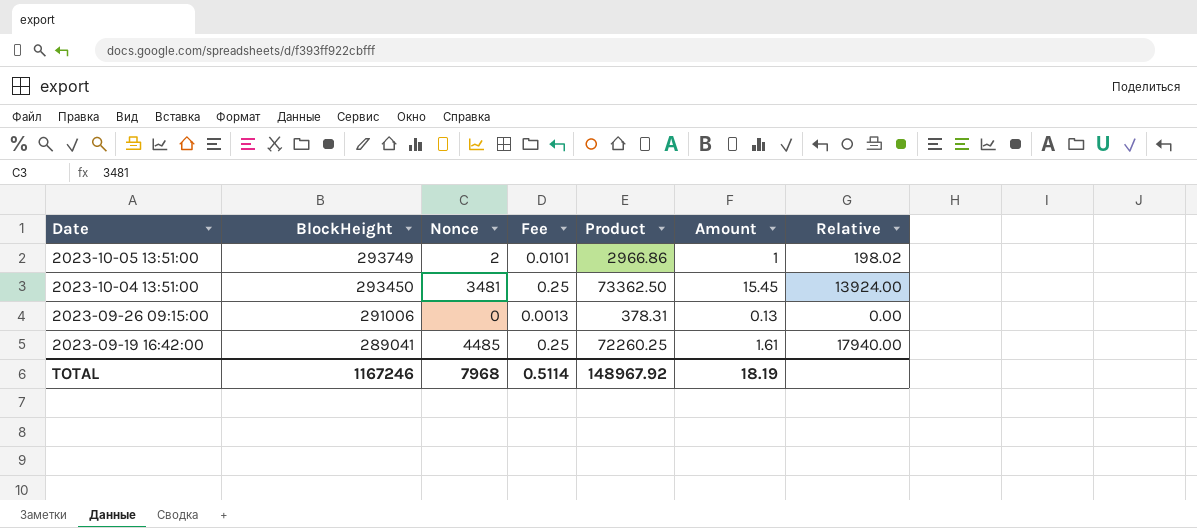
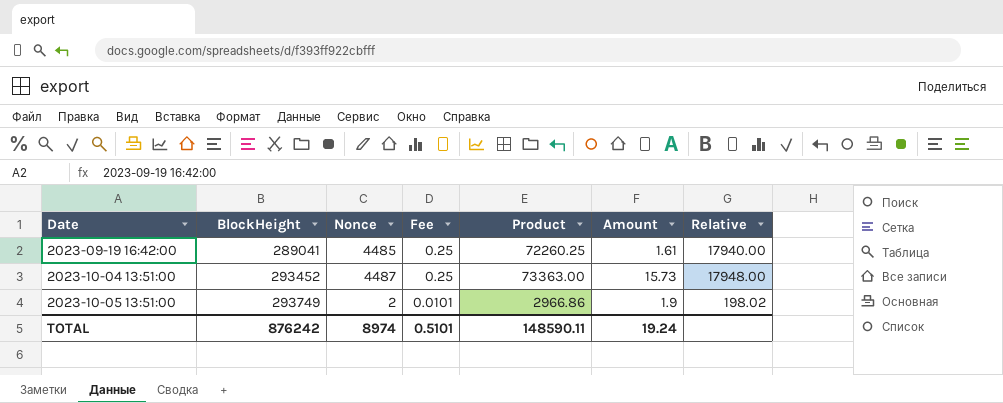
row order: Date descending -> Date ascending
row 2023-09-26 09:15:00: 291006 | 0 | 0.0013 | 378.31 | 0.13 | 0.00 -> none
2023-10-04 13:51:00 | BlockHeight: 293450 -> 293452
2023-10-04 13:51:00 | Nonce: 3481 -> 4487
2023-10-04 13:51:00 | Product: 73362.50 -> 73363.00
2023-10-04 13:51:00 | Amount: 15.45 -> 15.73
2023-10-04 13:51:00 | Relative: 13924.00 -> 17948.00
2023-10-05 13:51:00 | Amount: 1 -> 1.9
TOTAL | BlockHeight: 1167246 -> 876242
TOTAL | Nonce: 7968 -> 8974
TOTAL | Fee: 0.5114 -> 0.5101
TOTAL | Product: 148967.92 -> 148590.11
TOTAL | Amount: 18.19 -> 19.24

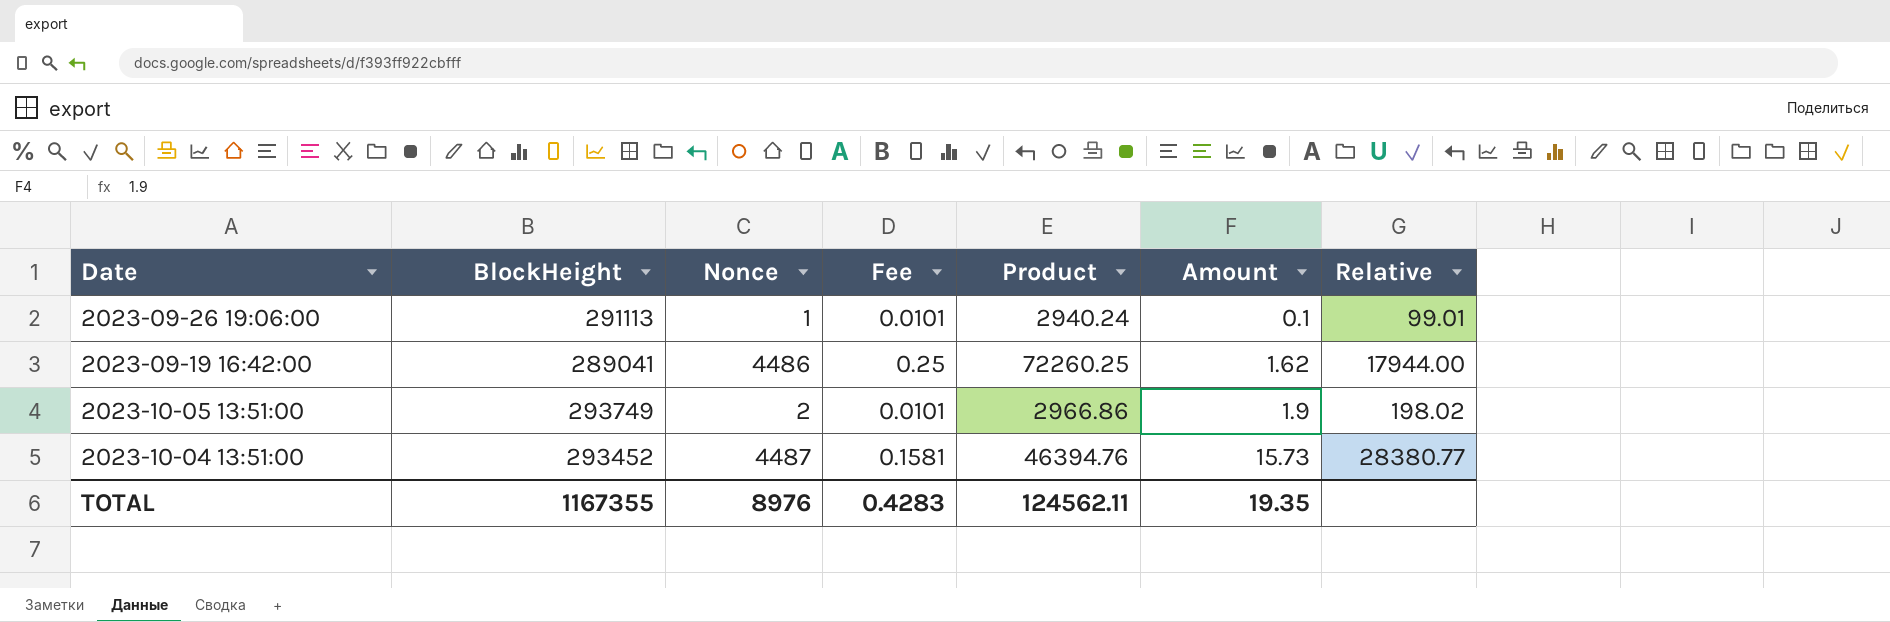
row order: Date ascending -> Amount ascending
row 2023-09-26 19:06:00: none -> 291113 | 1 | 0.0101 | 2940.24 | 0.1 | 99.01
2023-09-19 16:42:00 | Nonce: 4485 -> 4486
2023-09-19 16:42:00 | Amount: 1.61 -> 1.62
2023-09-19 16:42:00 | Relative: 17940.00 -> 17944.00
2023-10-04 13:51:00 | Fee: 0.25 -> 0.1581
2023-10-04 13:51:00 | Product: 73363.00 -> 46394.76
2023-10-04 13:51:00 | Relative: 17948.00 -> 28380.77
TOTAL | BlockHeight: 876242 -> 1167355
TOTAL | Nonce: 8974 -> 8976
TOTAL | Fee: 0.5101 -> 0.4283
TOTAL | Product: 148590.11 -> 124562.11
TOTAL | Amount: 19.24 -> 19.35

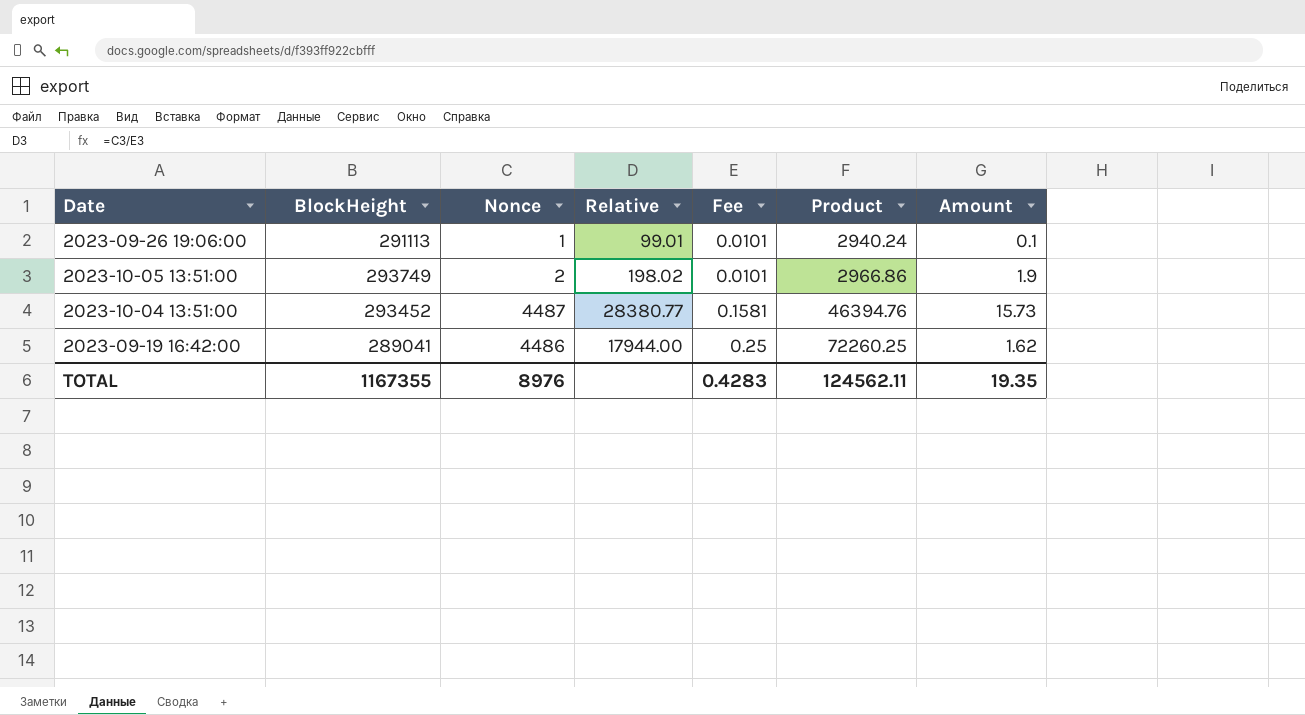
row order: Amount ascending -> Fee ascending
column Relative | position: 7 -> 4

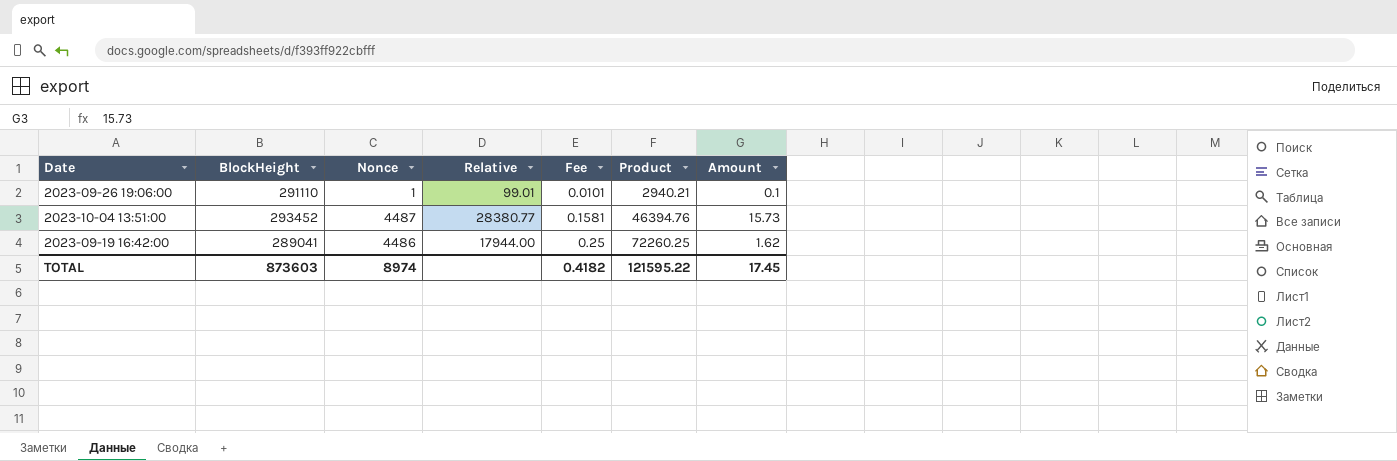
row 2023-10-05 13:51:00: 293749 | 2 | 198.02 | 0.0101 | 2966.86 | 1.9 -> none
2023-09-26 19:06:00 | BlockHeight: 291113 -> 291110
2023-09-26 19:06:00 | Product: 2940.24 -> 2940.21
TOTAL | BlockHeight: 1167355 -> 873603
TOTAL | Nonce: 8976 -> 8974
TOTAL | Fee: 0.4283 -> 0.4182
TOTAL | Product: 124562.11 -> 121595.22
TOTAL | Amount: 19.35 -> 17.45

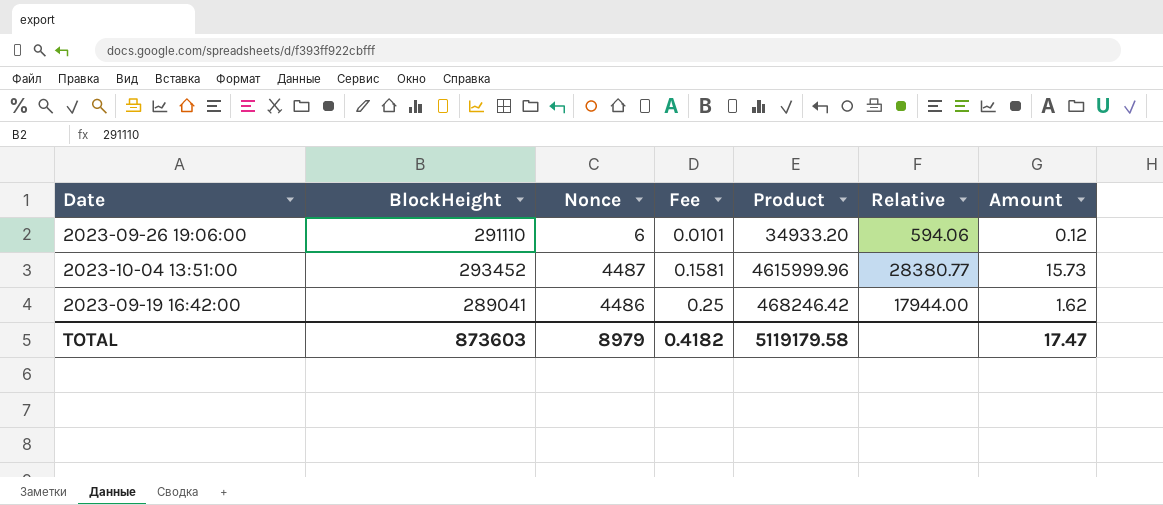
column Product | formula: [BlockHeight] * [Fee] -> [BlockHeight] * [Amount]
column Relative | position: 4 -> 6
2023-09-26 19:06:00 | Nonce: 1 -> 6
2023-09-26 19:06:00 | Relative: 99.01 -> 594.06
2023-09-26 19:06:00 | Amount: 0.1 -> 0.12
TOTAL | Nonce: 8974 -> 8979
TOTAL | Product: 121595.22 -> 5119179.58
TOTAL | Amount: 17.45 -> 17.47

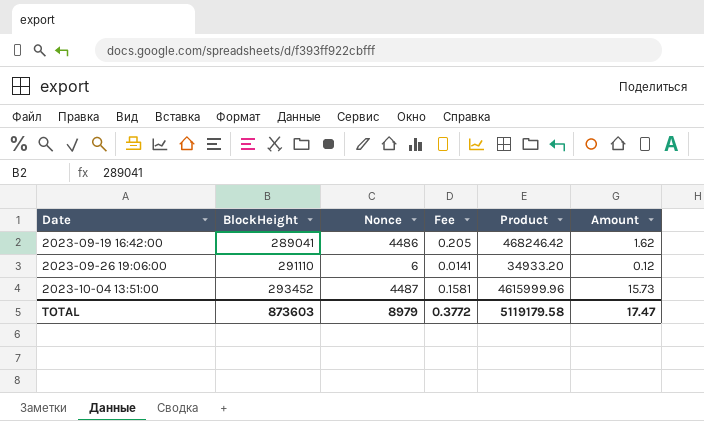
row order: Fee ascending -> Date ascending
column Relative | formula: [Nonce] / [Fee] -> none
2023-09-19 16:42:00 | Fee: 0.25 -> 0.205
2023-09-26 19:06:00 | Fee: 0.0101 -> 0.0141
TOTAL | Fee: 0.4182 -> 0.3772

